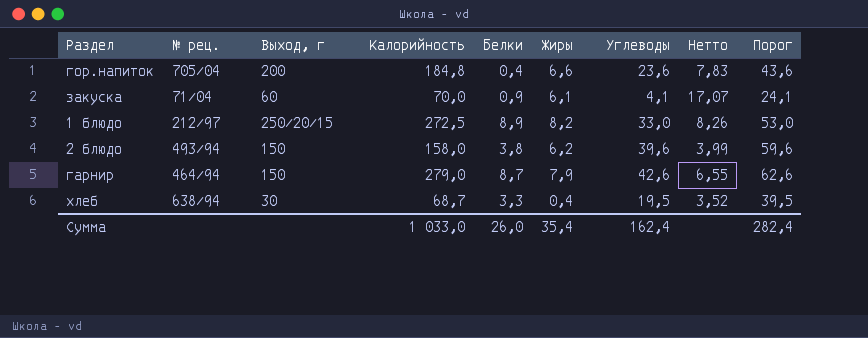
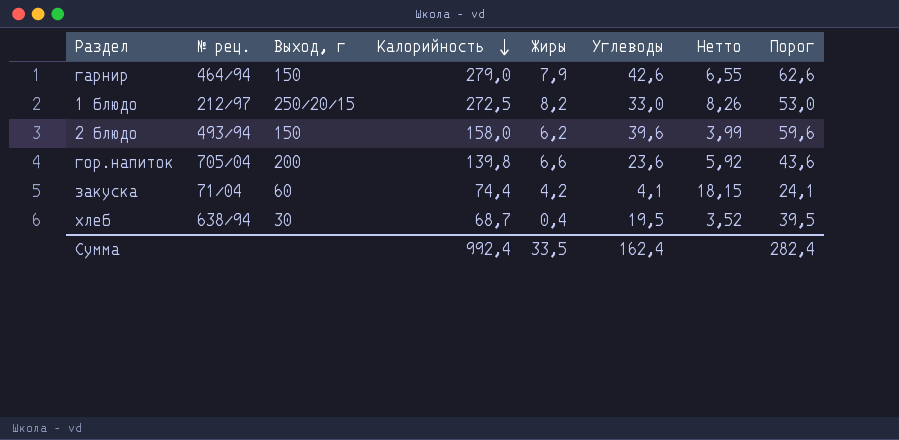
row order: none -> Калорийность descending
column Белки | position: 5 -> none
гор.напиток | Калорийность: 184,8 -> 139,8
гор.напиток | Нетто: 7,83 -> 5,92
закуска | Калорийность: 70,0 -> 74,4
закуска | Жиры: 6,1 -> 4,2
закуска | Нетто: 17,07 -> 18,15
Сумма | Калорийность: 1 033,0 -> 992,4
Сумма | Жиры: 35,4 -> 33,5

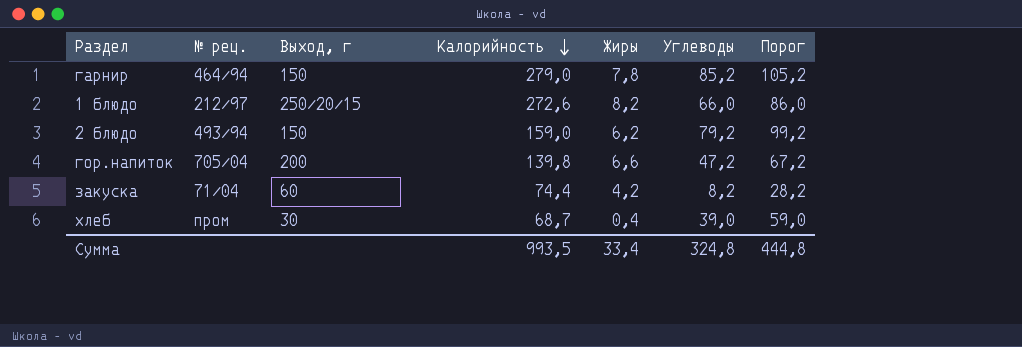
column Нетто | formula: [Калорийность] / [Углеводы] -> none
гарнир | Жиры: 7,9 -> 7,8
гарнир | Углеводы: 42,6 -> 85,2
гарнир | Порог: 62,6 -> 105,2
1 блюдо | Калорийность: 272,5 -> 272,6
1 блюдо | Углеводы: 33,0 -> 66,0
1 блюдо | Порог: 53,0 -> 86,0
2 блюдо | Калорийность: 158,0 -> 159,0
2 блюдо | Углеводы: 39,6 -> 79,2
2 блюдо | Порог: 59,6 -> 99,2
гор.напиток | Углеводы: 23,6 -> 47,2
гор.напиток | Порог: 43,6 -> 67,2
закуска | Углеводы: 4,1 -> 8,2
закуска | Порог: 24,1 -> 28,2
хлеб | № рец.: 638/94 -> пром
хлеб | Углеводы: 19,5 -> 39,0
хлеб | Порог: 39,5 -> 59,0
Сумма | Калорийность: 992,4 -> 993,5
Сумма | Жиры: 33,5 -> 33,4
Сумма | Углеводы: 162,4 -> 324,8
Сумма | Порог: 282,4 -> 444,8

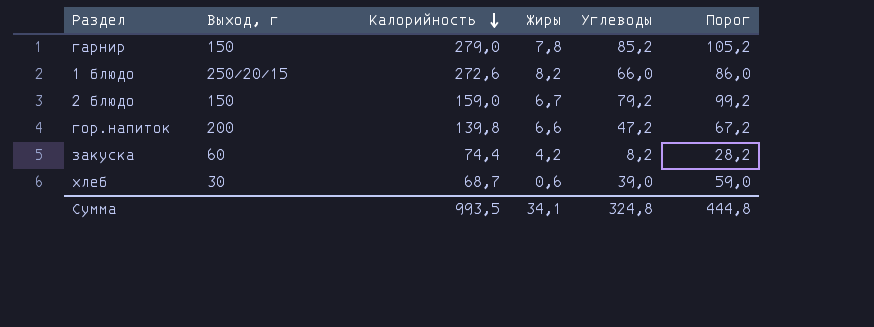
column № рец. | position: 2 -> none
2 блюдо | Жиры: 6,2 -> 6,7
хлеб | Жиры: 0,4 -> 0,6
Сумма | Жиры: 33,4 -> 34,1

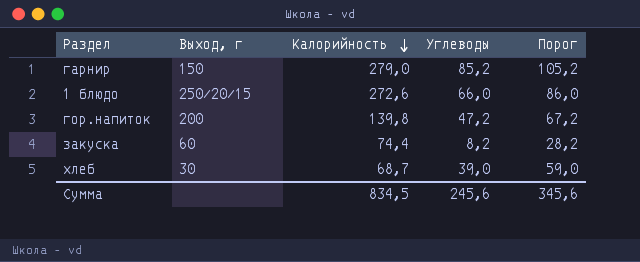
column Жиры | position: 4 -> none
row 2 блюдо: 150 | 159,0 | 6,7 | 79,2 | 99,2 -> none
Сумма | Калорийность: 993,5 -> 834,5
Сумма | Углеводы: 324,8 -> 245,6
Сумма | Порог: 444,8 -> 345,6

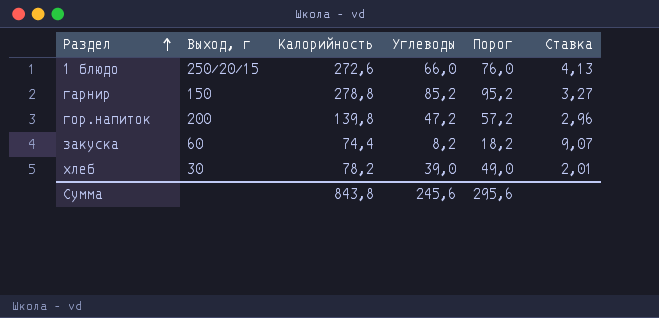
row order: Калорийность descending -> Раздел ascending
column Порог | formula: [Углеводы] + 20 -> [Углеводы] + 10
column Ставка | formula: none -> [Калорийность] / [Углеводы]
гарнир | Калорийность: 279,0 -> 278,8
хлеб | Калорийность: 68,7 -> 78,2
Сумма | Калорийность: 834,5 -> 843,8
Сумма | Порог: 345,6 -> 295,6

